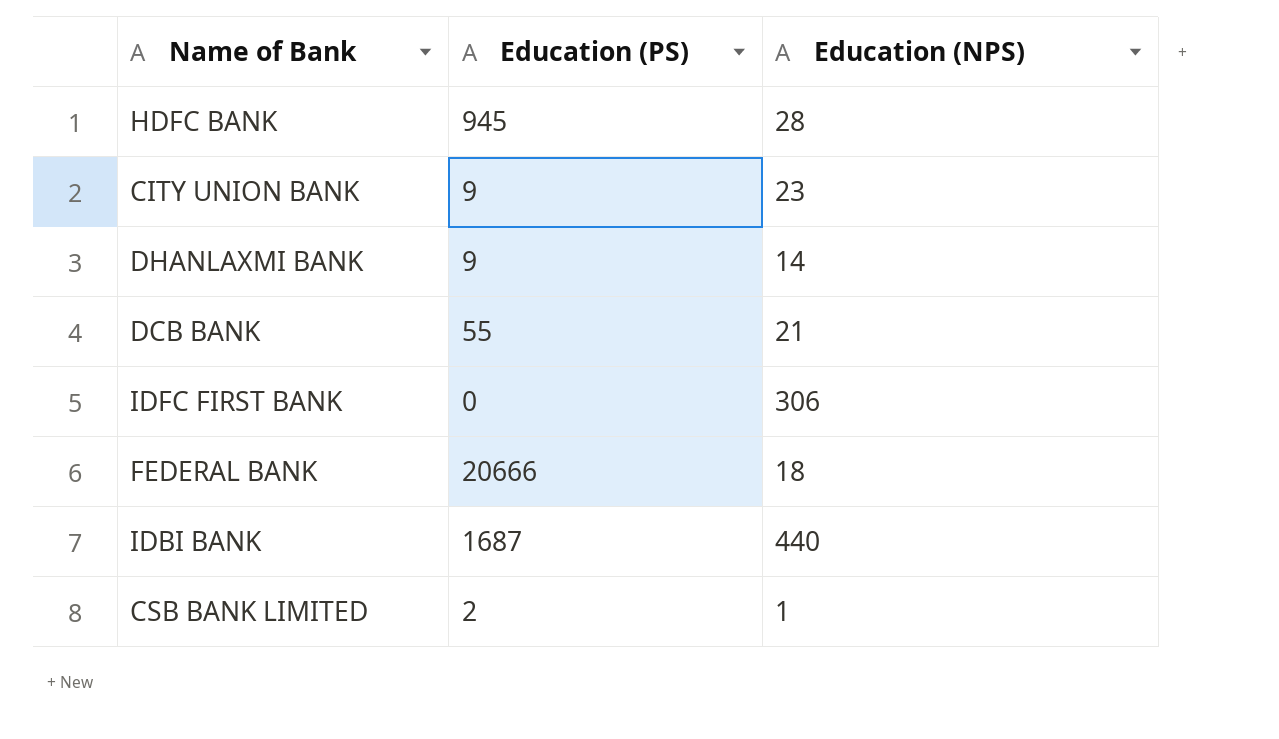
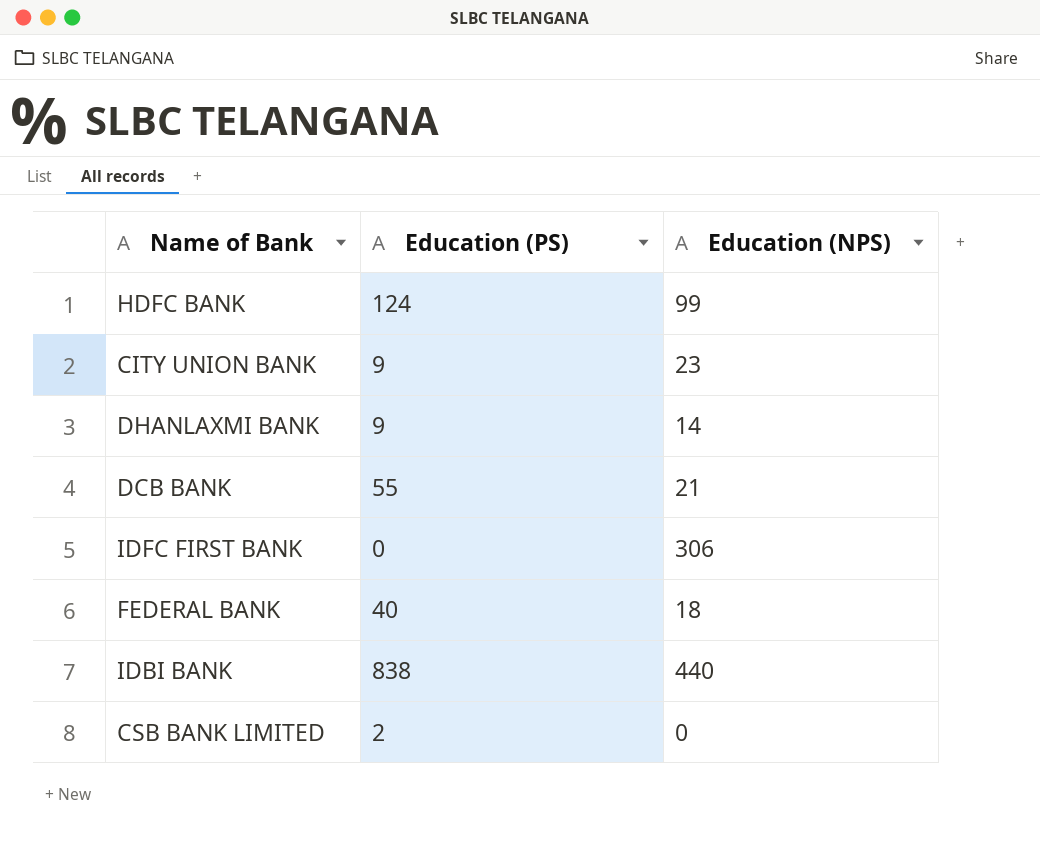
HDFC BANK | Education (PS): 945 -> 124
HDFC BANK | Education (NPS): 28 -> 99
FEDERAL BANK | Education (PS): 20666 -> 40
IDBI BANK | Education (PS): 1687 -> 838
CSB BANK LIMITED | Education (NPS): 1 -> 0

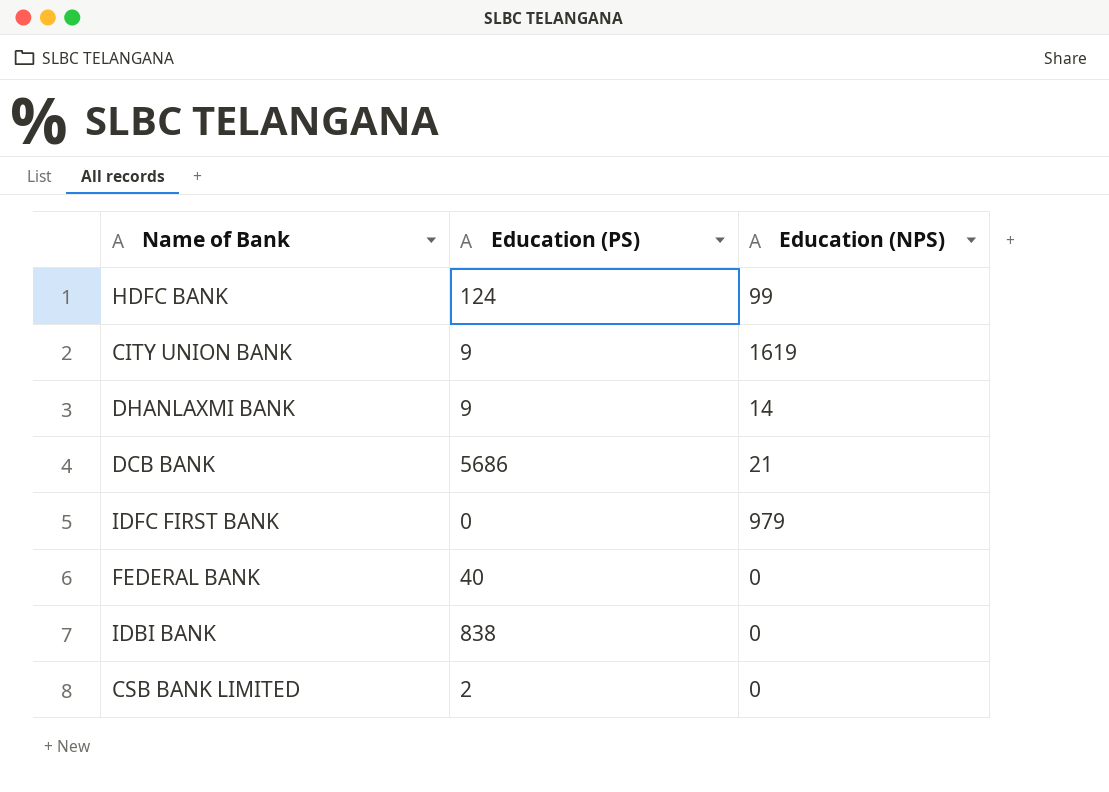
CITY UNION BANK | Education (NPS): 23 -> 1619
DCB BANK | Education (PS): 55 -> 5686
IDFC FIRST BANK | Education (NPS): 306 -> 979
FEDERAL BANK | Education (NPS): 18 -> 0
IDBI BANK | Education (NPS): 440 -> 0

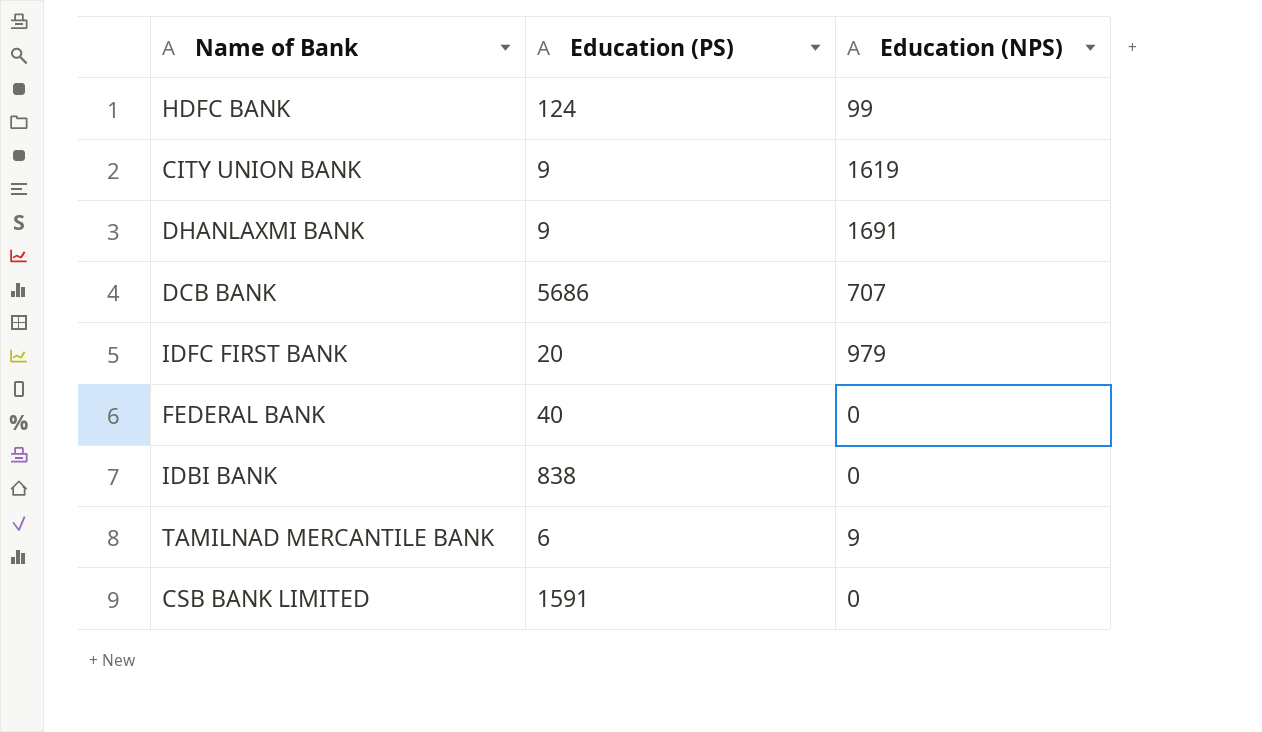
DHANLAXMI BANK | Education (NPS): 14 -> 1691
DCB BANK | Education (NPS): 21 -> 707
IDFC FIRST BANK | Education (PS): 0 -> 20
row TAMILNAD MERCANTILE BANK: none -> 6 | 9
CSB BANK LIMITED | Education (PS): 2 -> 1591

